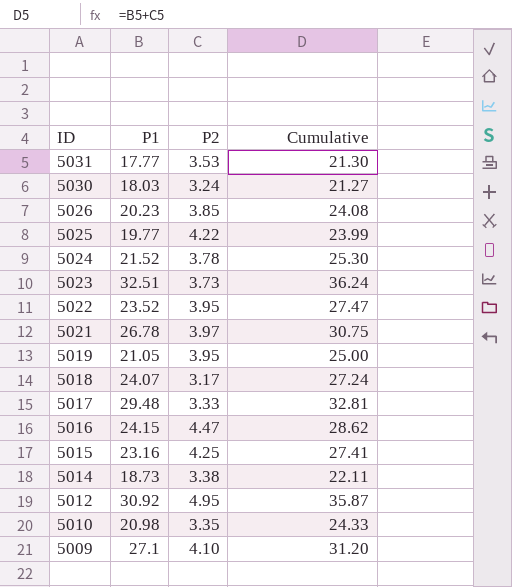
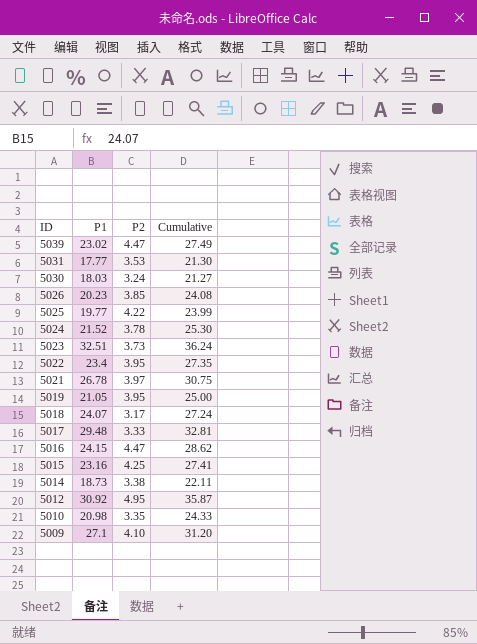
row 5039: none -> 23.02 | 4.47 | 27.49
5022 | P1: 23.52 -> 23.4
5022 | Cumulative: 27.47 -> 27.35

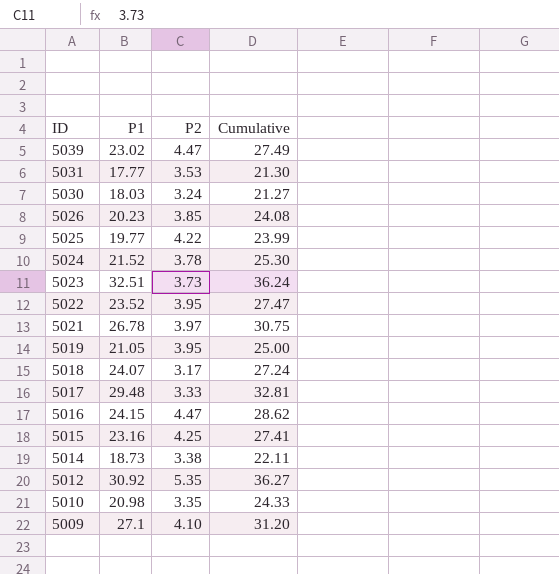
5022 | P1: 23.4 -> 23.52
5022 | Cumulative: 27.35 -> 27.47
5012 | P2: 4.95 -> 5.35
5012 | Cumulative: 35.87 -> 36.27

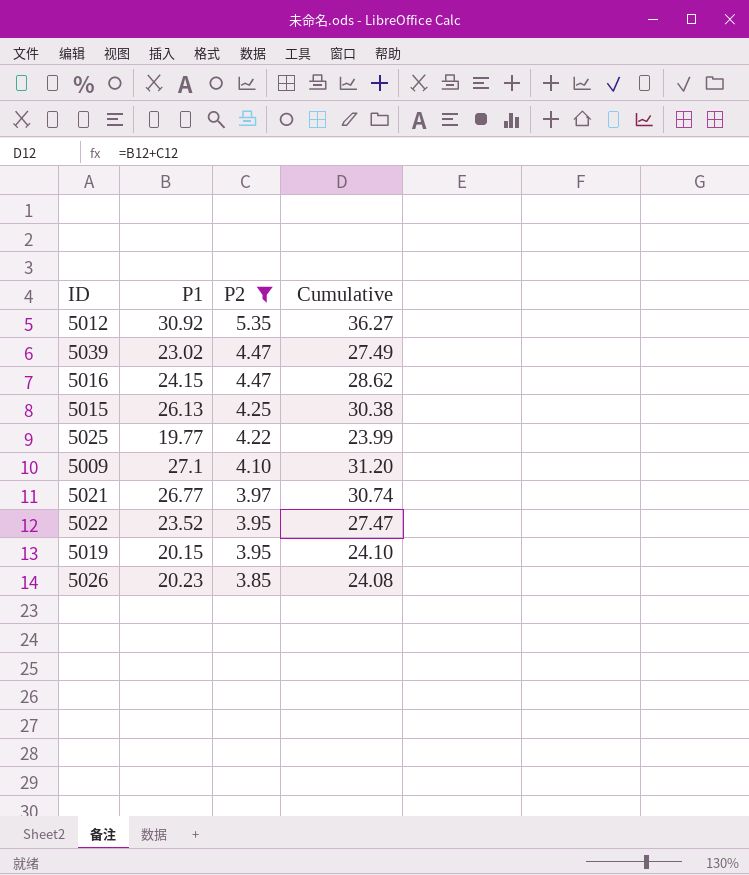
filter: none -> P2 >= 3.85
row order: ID descending -> P2 descending
5015 | P1: 23.16 -> 26.13
5015 | Cumulative: 27.41 -> 30.38
5021 | P1: 26.78 -> 26.77
5021 | Cumulative: 30.75 -> 30.74
5019 | P1: 21.05 -> 20.15
5019 | Cumulative: 25.00 -> 24.10

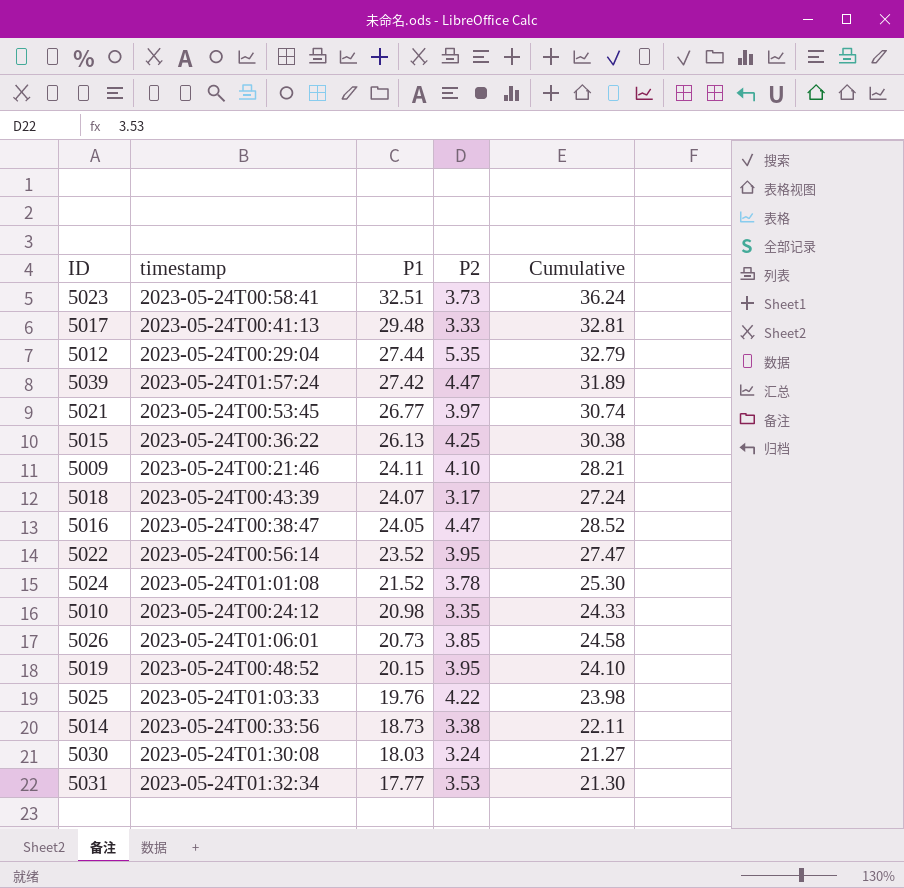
filter: P2 >= 3.85 -> none
row order: P2 descending -> P1 descending
column timestamp | position: none -> 2
5012 | P1: 30.92 -> 27.44
5012 | Cumulative: 36.27 -> 32.79
5039 | P1: 23.02 -> 27.42
5039 | Cumulative: 27.49 -> 31.89
5009 | P1: 27.1 -> 24.11
5009 | Cumulative: 31.20 -> 28.21
5016 | P1: 24.15 -> 24.05
5016 | Cumulative: 28.62 -> 28.52
5026 | P1: 20.23 -> 20.73
5026 | Cumulative: 24.08 -> 24.58
5025 | P1: 19.77 -> 19.76
5025 | Cumulative: 23.99 -> 23.98

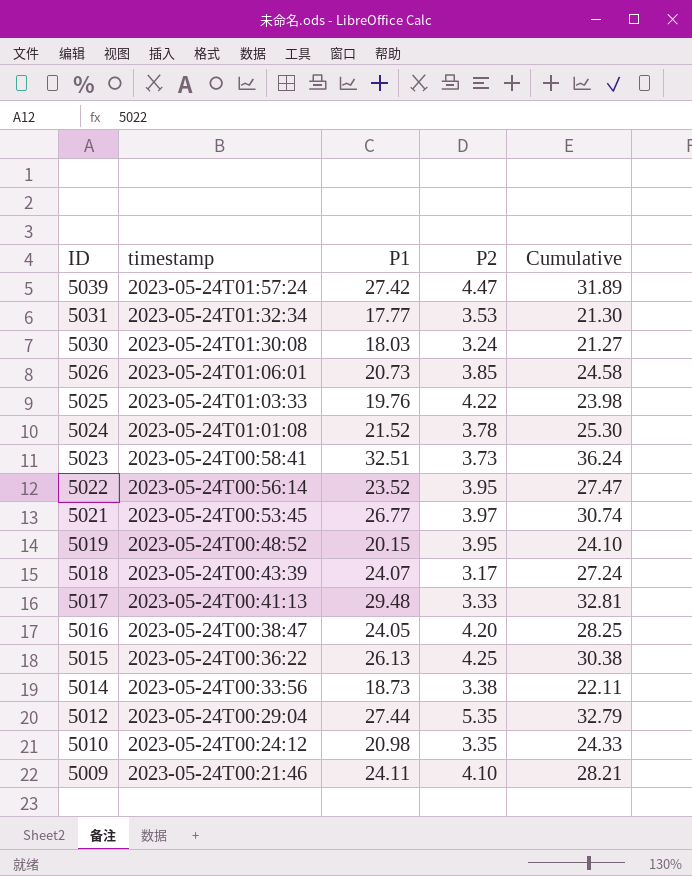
row order: P1 descending -> ID descending
5016 | P2: 4.47 -> 4.20
5016 | Cumulative: 28.52 -> 28.25

